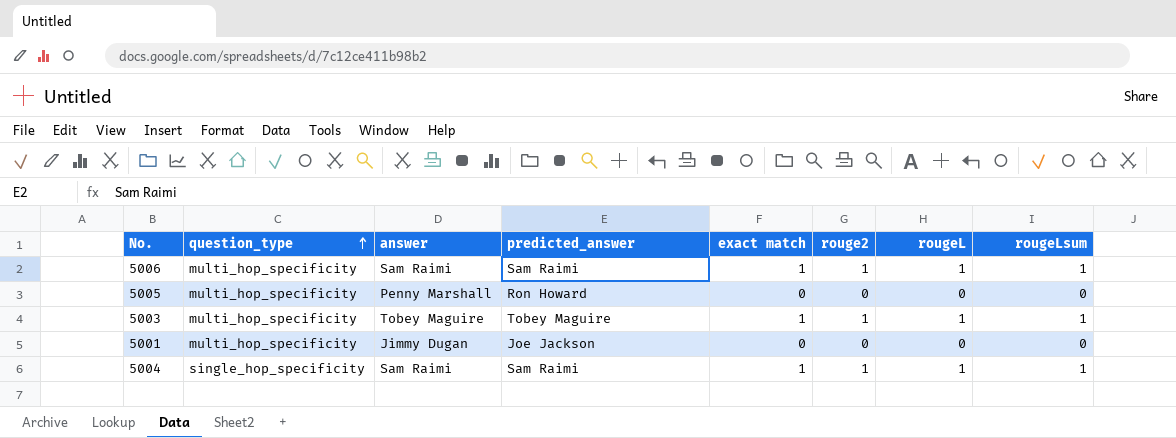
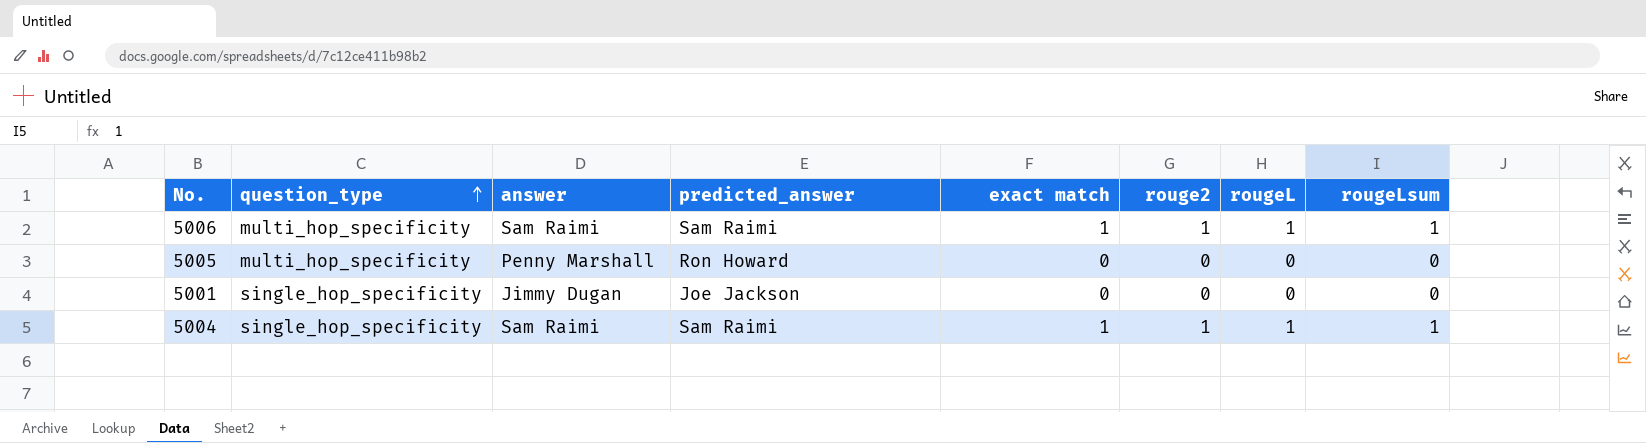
row 5003: multi_hop_specificity | Tobey Maguire | Tobey Maguire | 1 | 1 | 1 | 1 -> none
5001 | question_type: multi_hop_specificity -> single_hop_specificity

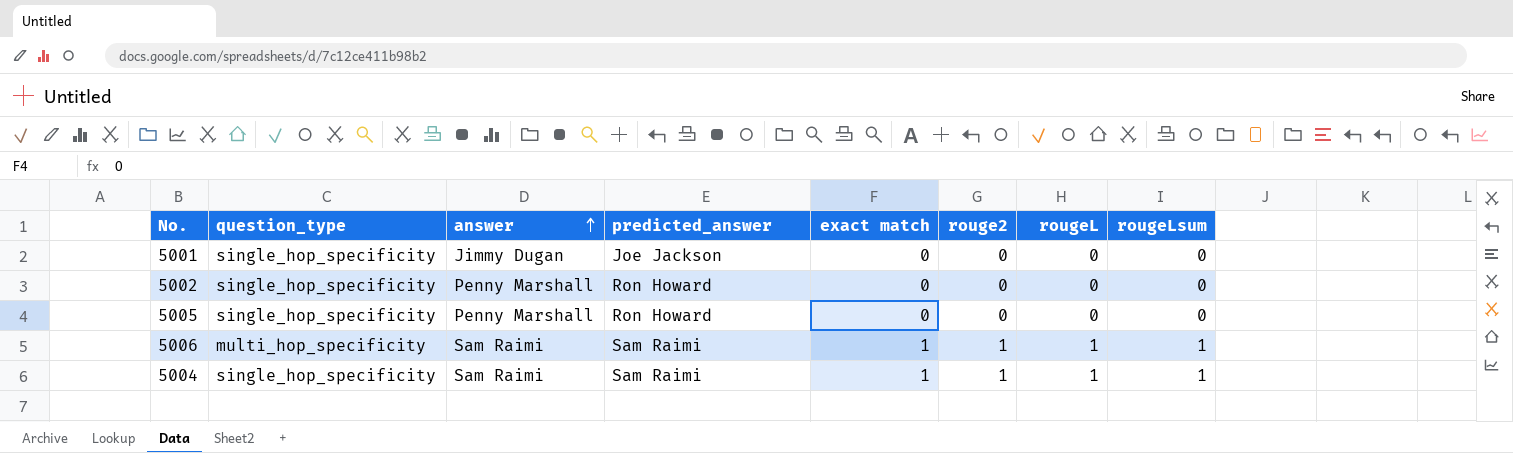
row order: question_type ascending -> answer ascending
row 5002: none -> single_hop_specificity | Penny Marshall | Ron Howard | 0 | 0 | 0 | 0
5005 | question_type: multi_hop_specificity -> single_hop_specificity

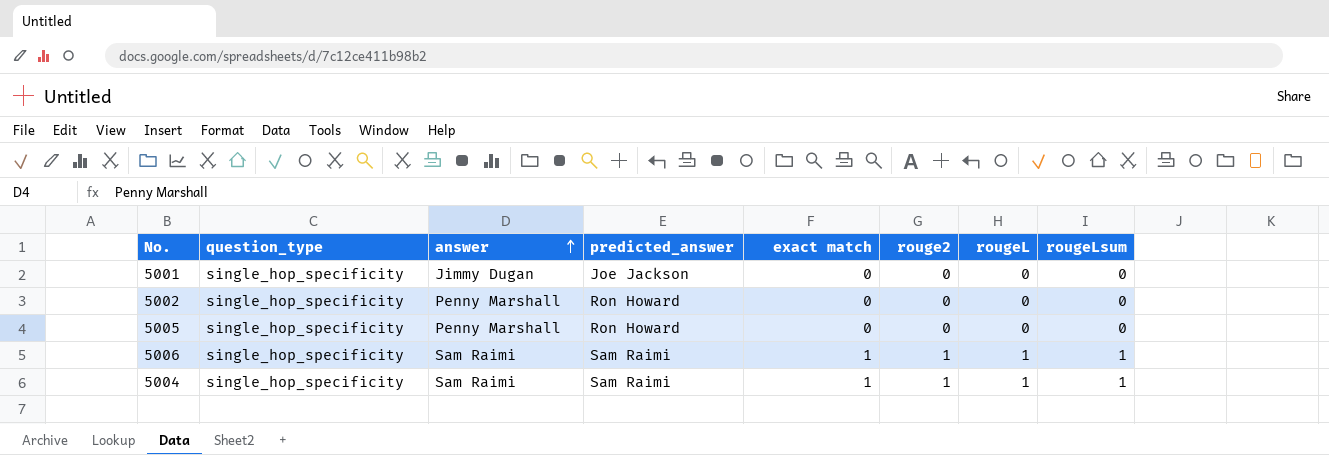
5006 | question_type: multi_hop_specificity -> single_hop_specificity

